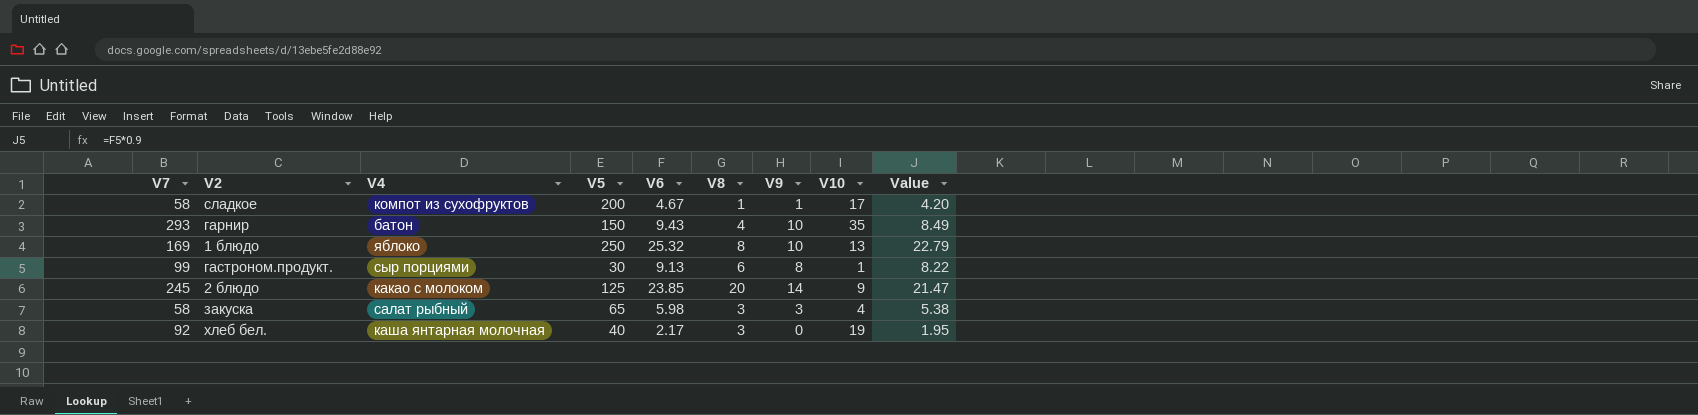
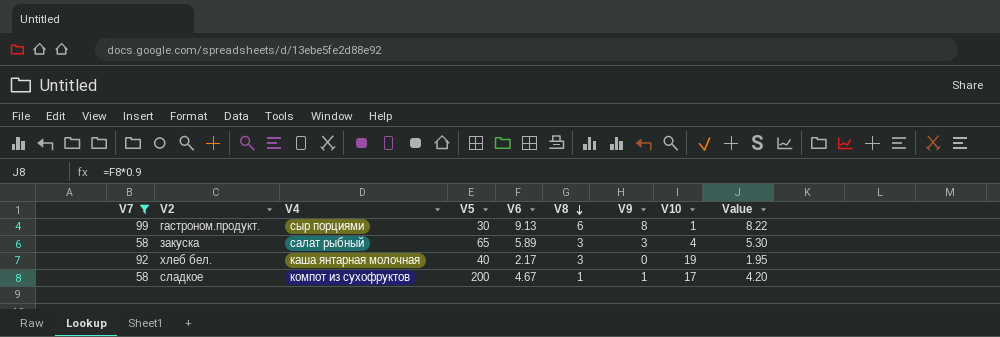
filter: none -> V7 <= 99
row order: none -> V8 descending
закуска | V6: 5.98 -> 5.89
закуска | Value: 5.38 -> 5.30

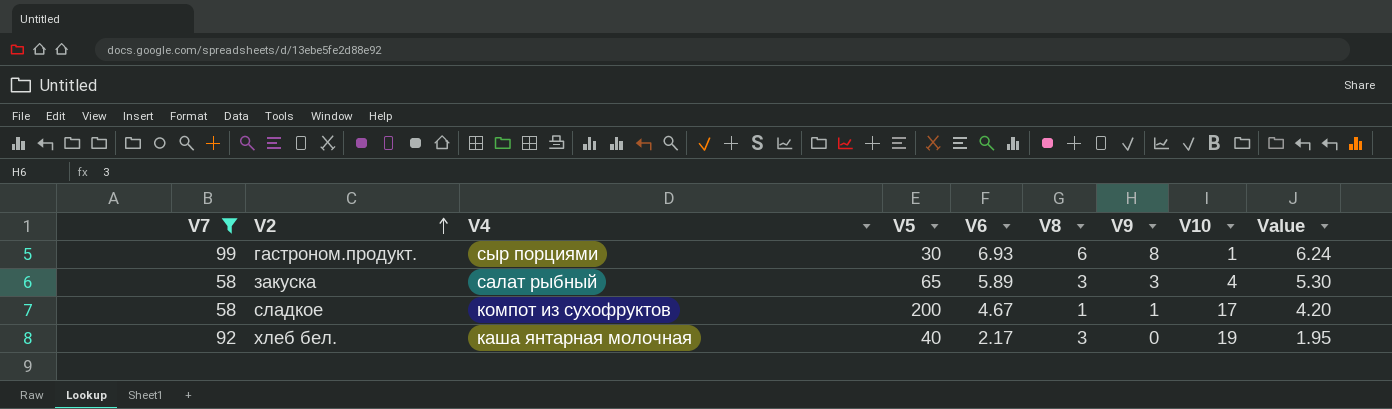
row order: V8 descending -> V2 ascending
гастроном.продукт. | V6: 9.13 -> 6.93
гастроном.продукт. | Value: 8.22 -> 6.24

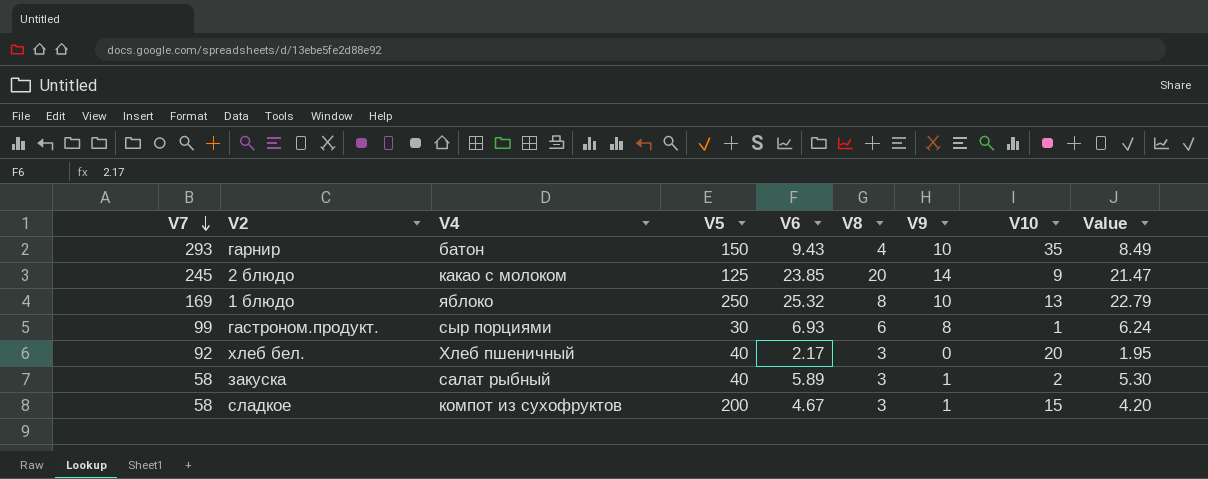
filter: V7 <= 99 -> none
row order: V2 ascending -> V7 descending
хлеб бел. | V4: каша янтарная молочная -> Хлеб пшеничный
хлеб бел. | V10: 19 -> 20
закуска | V5: 65 -> 40
закуска | V9: 3 -> 1
закуска | V10: 4 -> 2
сладкое | V8: 1 -> 3
сладкое | V10: 17 -> 15

